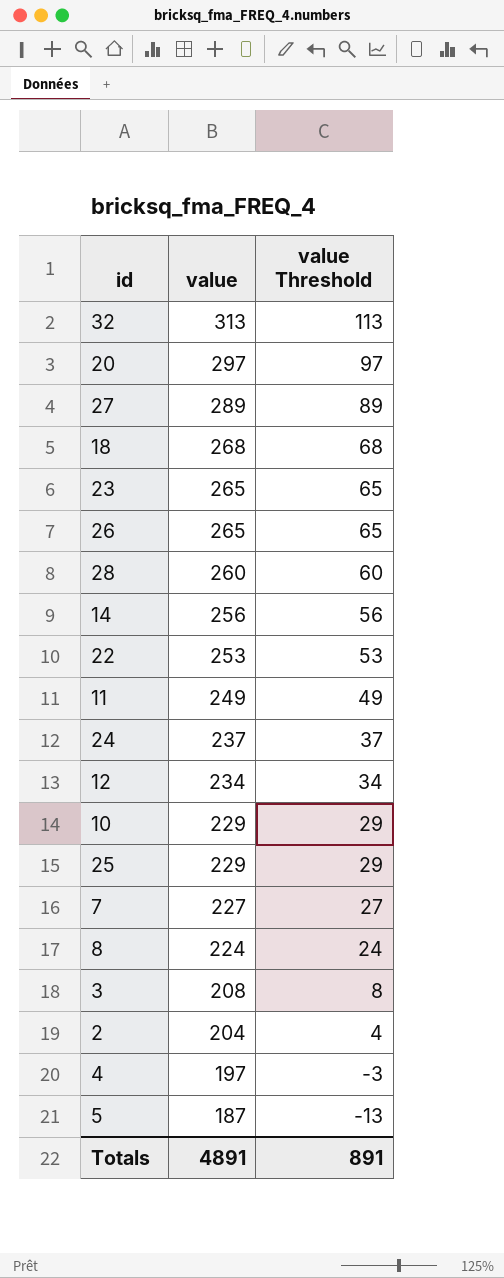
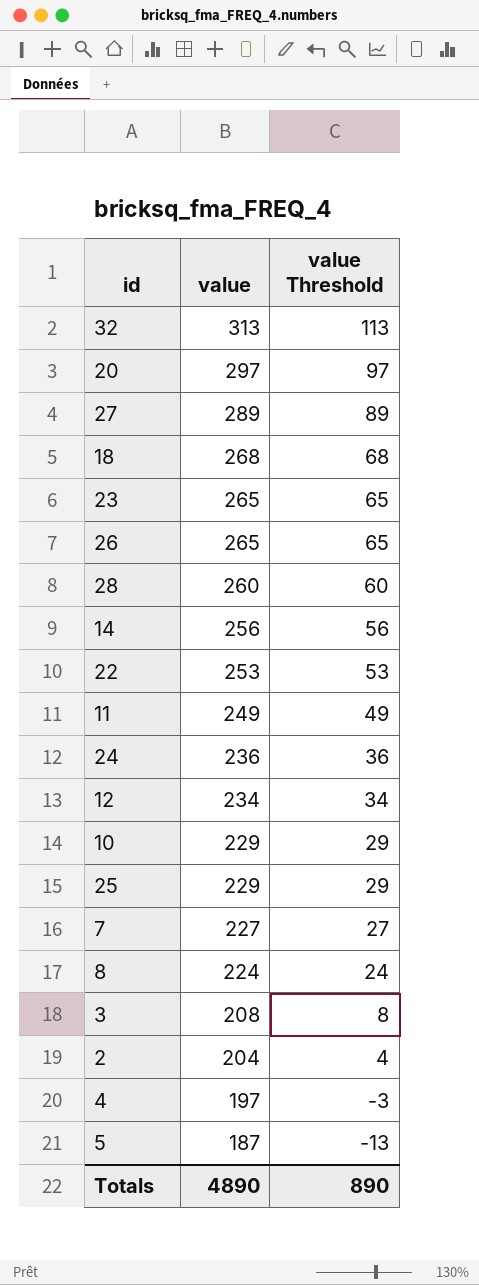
24 | value: 237 -> 236
24 | value Threshold: 37 -> 36
Totals | value: 4891 -> 4890
Totals | value Threshold: 891 -> 890

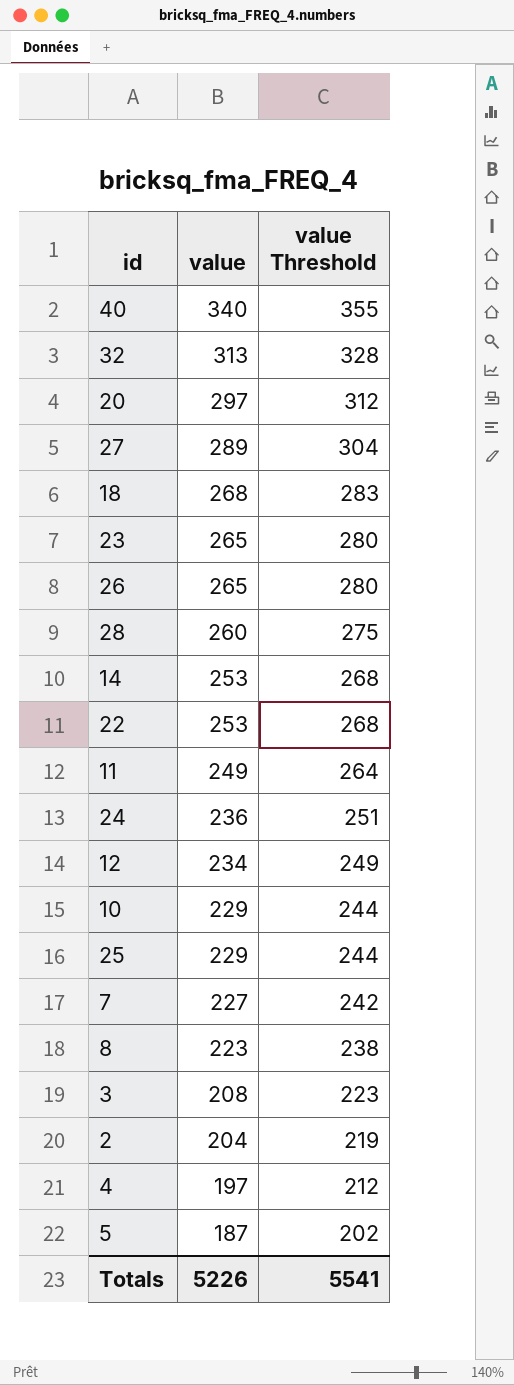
column value Threshold | formula: [value] - 200 -> [value] + 15
row 40: none -> 340 | 355
14 | value: 256 -> 253
8 | value: 224 -> 223
Totals | value: 4890 -> 5226
Totals | value Threshold: 890 -> 5541

